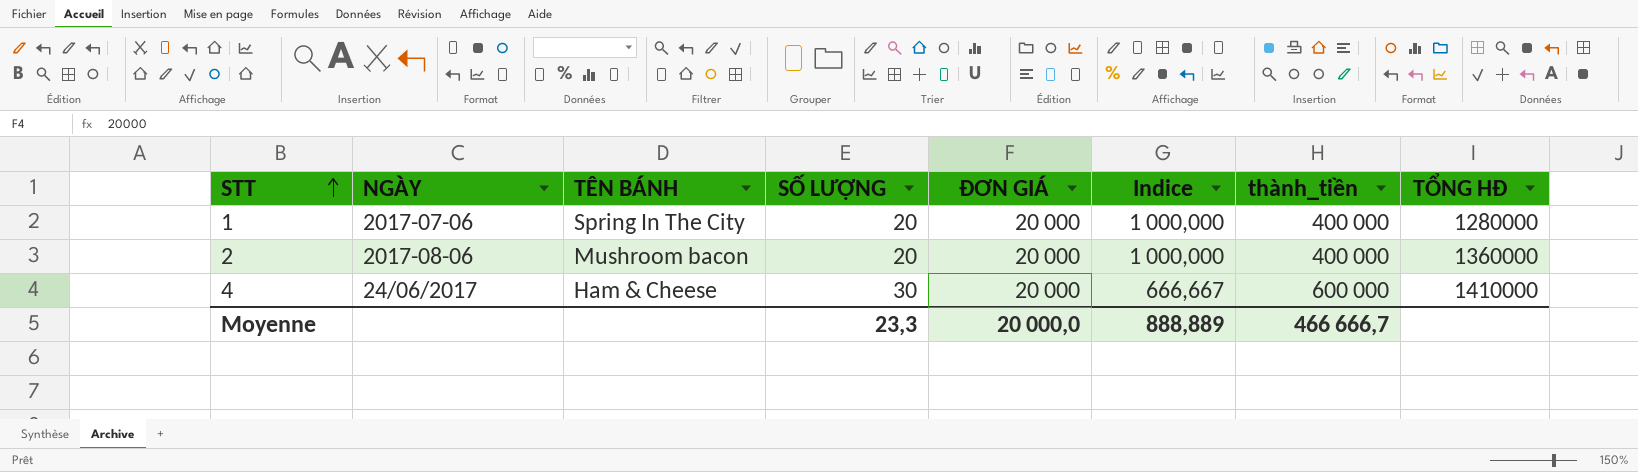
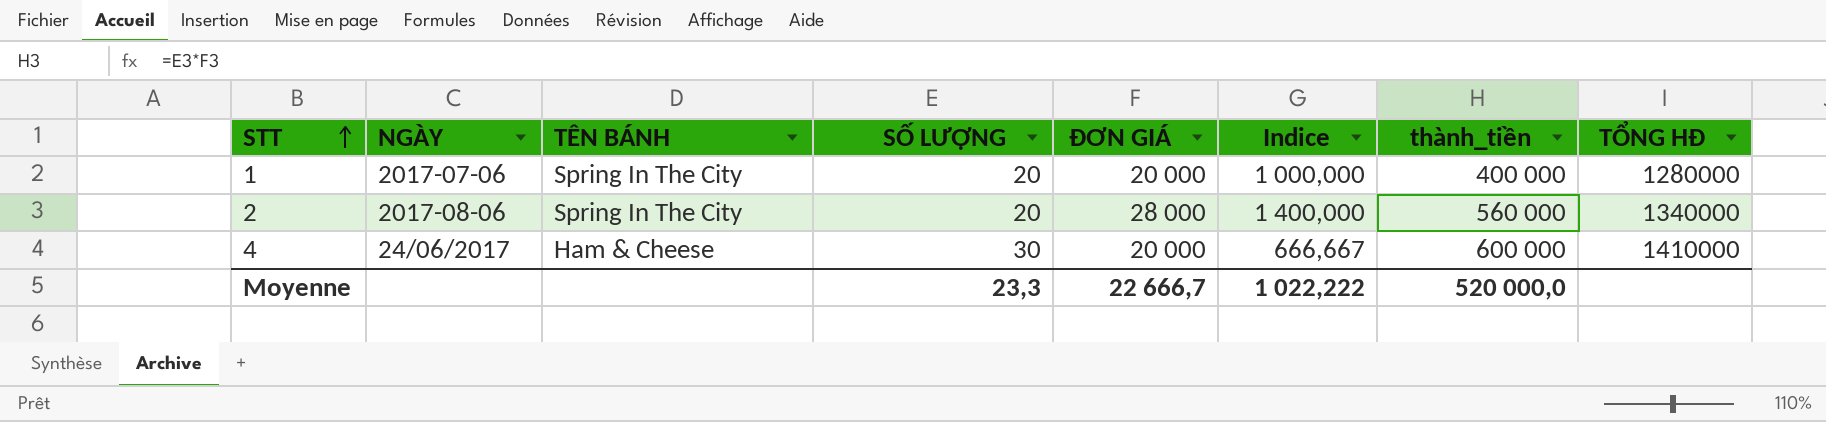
2 | TÊN BÁNH: Mushroom bacon -> Spring In The City
2 | ĐƠN GIÁ: 20 000 -> 28 000
2 | Indice: 1 000,000 -> 1 400,000
2 | thành_tiền: 400 000 -> 560 000
2 | TỔNG HĐ: 1360000 -> 1340000
Moyenne | ĐƠN GIÁ: 20 000,0 -> 22 666,7
Moyenne | Indice: 888,889 -> 1 022,222
Moyenne | thành_tiền: 466 666,7 -> 520 000,0

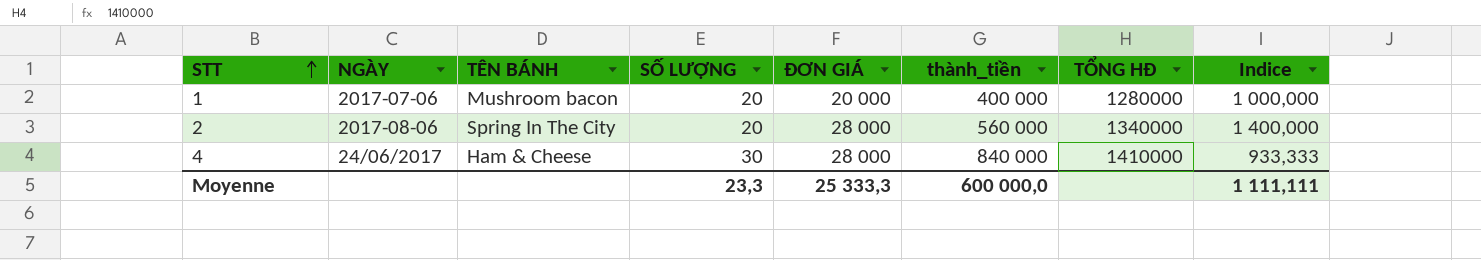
column Indice | position: 6 -> 8
1 | TÊN BÁNH: Spring In The City -> Mushroom bacon
4 | ĐƠN GIÁ: 20 000 -> 28 000
4 | thành_tiền: 600 000 -> 840 000
4 | Indice: 666,667 -> 933,333
Moyenne | ĐƠN GIÁ: 22 666,7 -> 25 333,3
Moyenne | thành_tiền: 520 000,0 -> 600 000,0
Moyenne | Indice: 1 022,222 -> 1 111,111

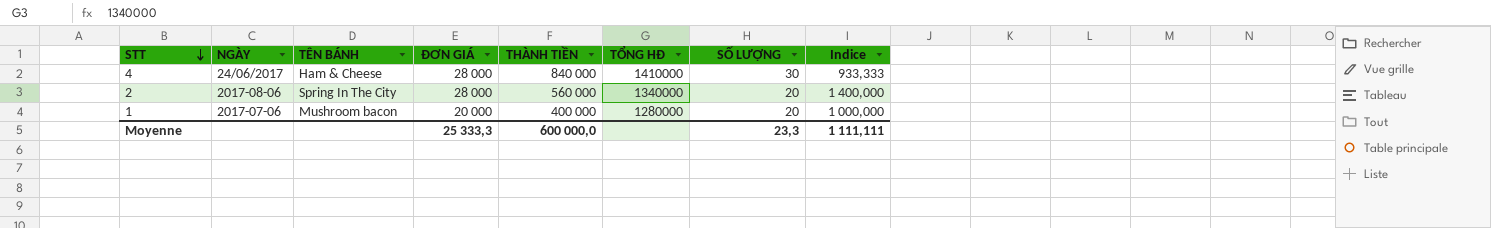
row order: STT ascending -> STT descending
column name: thành_tiền -> THÀNH TIỀN
column SỐ LƯỢNG | position: 4 -> 7

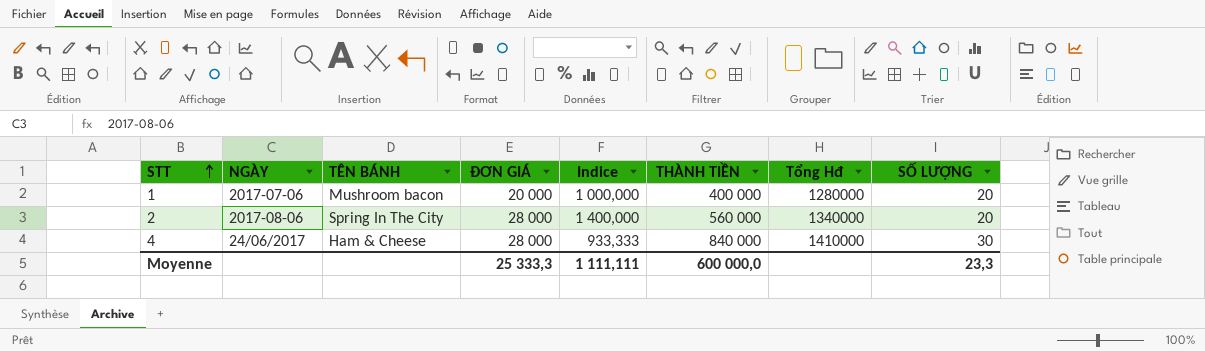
row order: STT descending -> STT ascending
column Indice | position: 8 -> 5
column name: TỔNG HĐ -> Tổng Hđ

